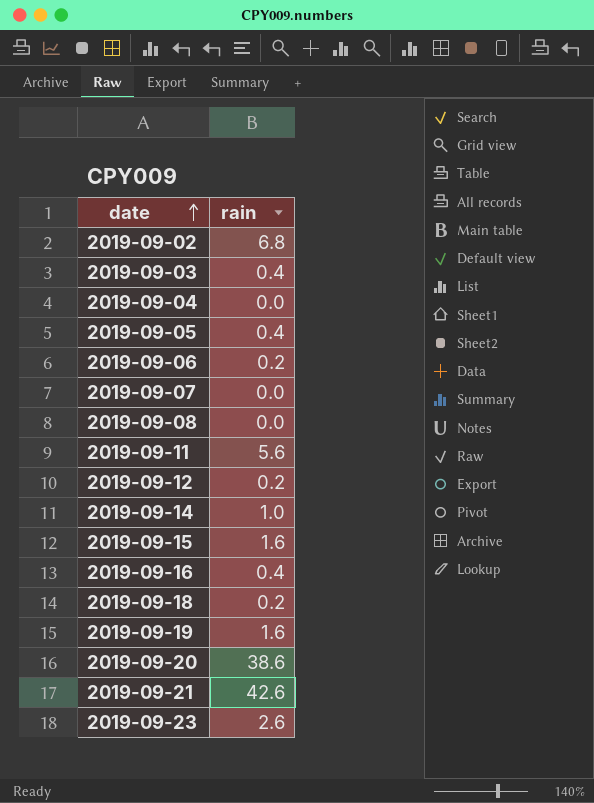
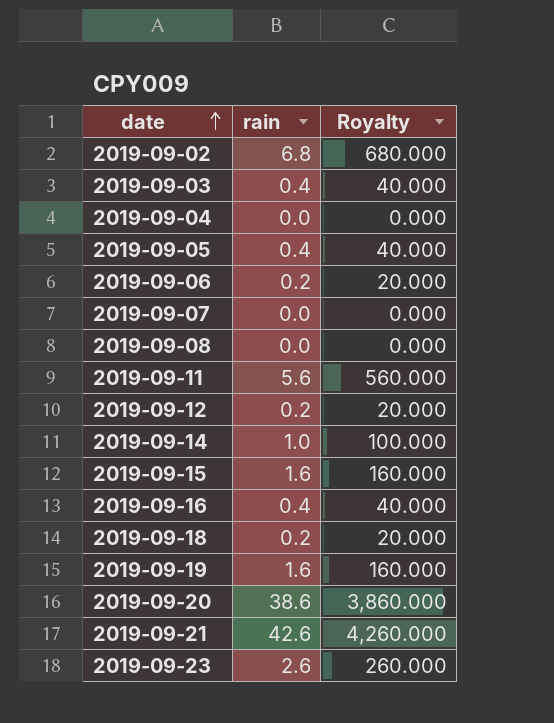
column Royalty | formula: none -> [rain] * 100

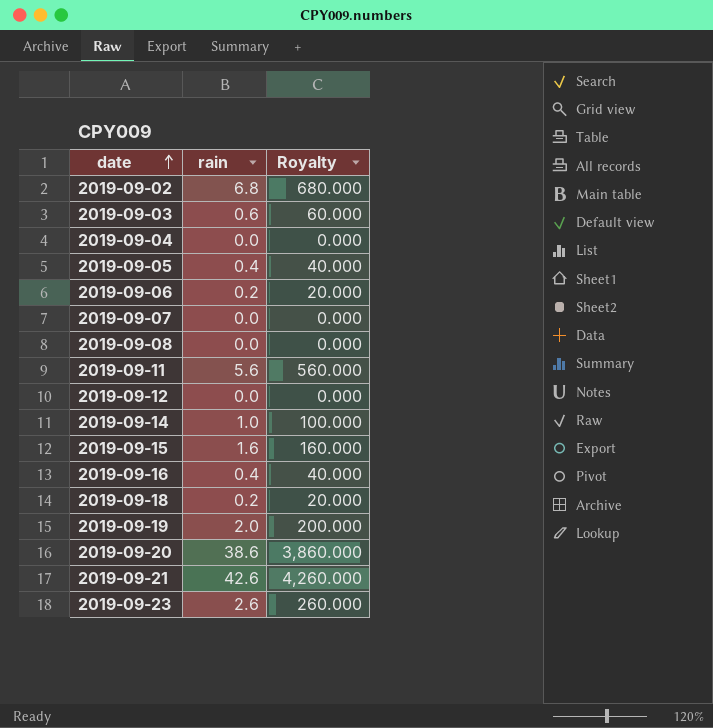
2019-09-03 | rain: 0.4 -> 0.6
2019-09-03 | Royalty: 40.000 -> 60.000
2019-09-12 | rain: 0.2 -> 0.0
2019-09-12 | Royalty: 20.000 -> 0.000
2019-09-19 | rain: 1.6 -> 2.0
2019-09-19 | Royalty: 160.000 -> 200.000

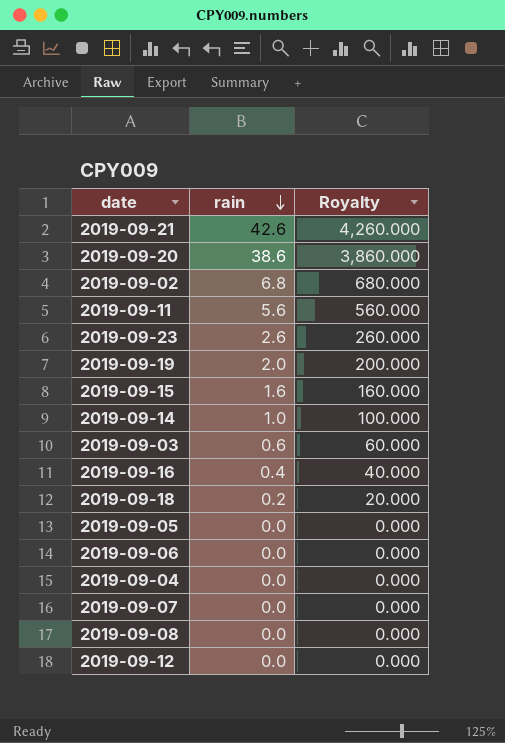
row order: date ascending -> rain descending
2019-09-05 | rain: 0.4 -> 0.0
2019-09-05 | Royalty: 40.000 -> 0.000
2019-09-06 | rain: 0.2 -> 0.0
2019-09-06 | Royalty: 20.000 -> 0.000

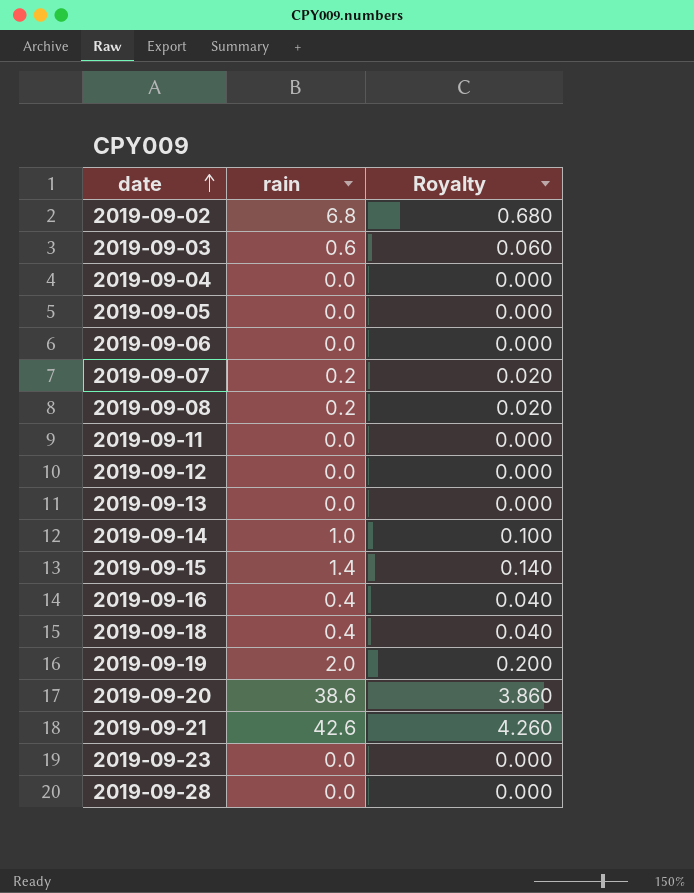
row order: rain descending -> date ascending
column Royalty | formula: [rain] * 100 -> [rain] * 0.1
2019-09-07 | rain: 0.0 -> 0.2
2019-09-08 | rain: 0.0 -> 0.2
2019-09-11 | rain: 5.6 -> 0.0
row 2019-09-13: none -> 0.0 | 0.000
2019-09-15 | rain: 1.6 -> 1.4
2019-09-18 | rain: 0.2 -> 0.4
2019-09-23 | rain: 2.6 -> 0.0
row 2019-09-28: none -> 0.0 | 0.000

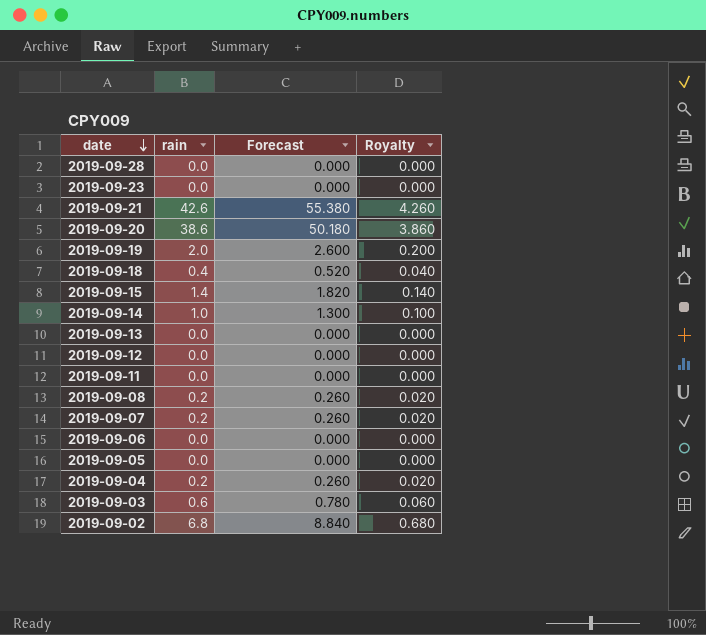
row order: date ascending -> date descending
column Forecast | formula: none -> [rain] * 1.3
row 2019-09-16: 0.4 | 0.040 -> none
2019-09-04 | rain: 0.0 -> 0.2
2019-09-04 | Royalty: 0.000 -> 0.020

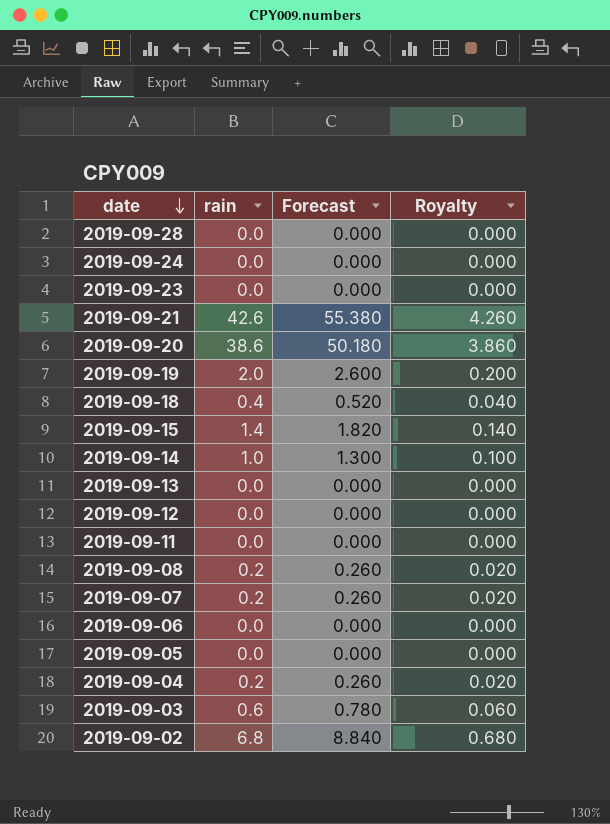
row 2019-09-24: none -> 0.0 | 0.000 | 0.000

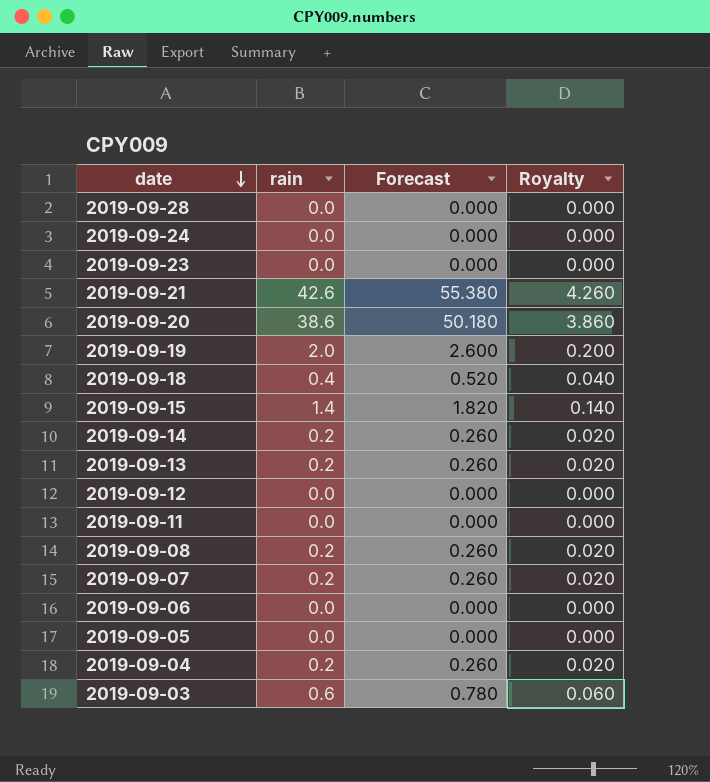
row 2019-09-02: 6.8 | 8.840 | 0.680 -> none
2019-09-14 | rain: 1.0 -> 0.2
2019-09-14 | Forecast: 1.300 -> 0.260
2019-09-14 | Royalty: 0.100 -> 0.020
2019-09-13 | rain: 0.0 -> 0.2
2019-09-13 | Forecast: 0.000 -> 0.260
2019-09-13 | Royalty: 0.000 -> 0.020

